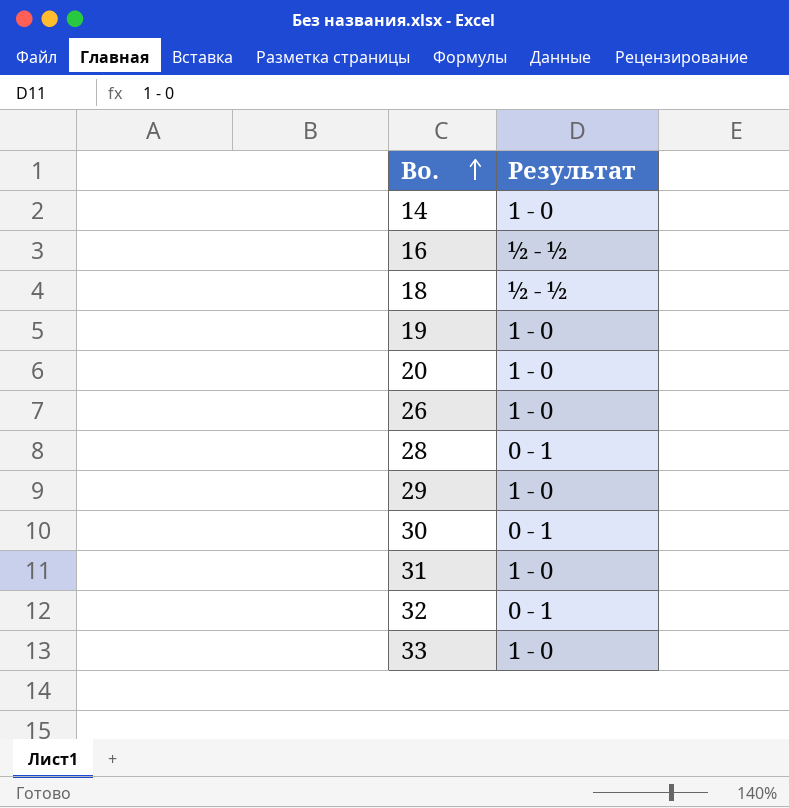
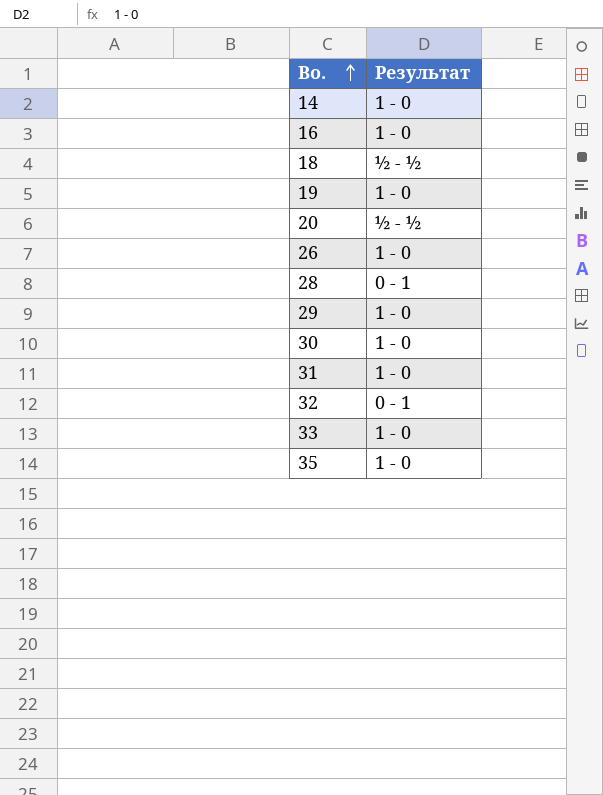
16 | Результат: ½ - ½ -> 1 - 0
20 | Результат: 1 - 0 -> ½ - ½
30 | Результат: 0 - 1 -> 1 - 0
row 35: none -> 1 - 0

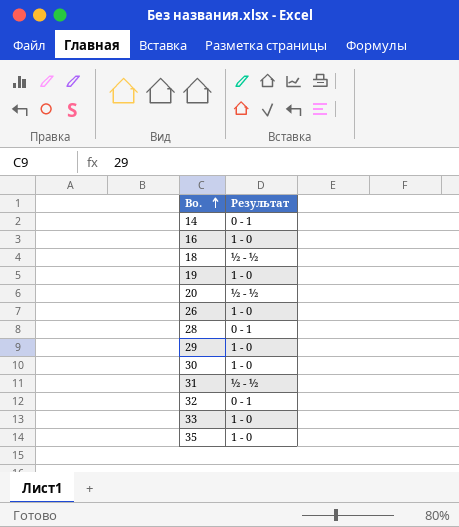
14 | Результат: 1 - 0 -> 0 - 1
31 | Результат: 1 - 0 -> ½ - ½

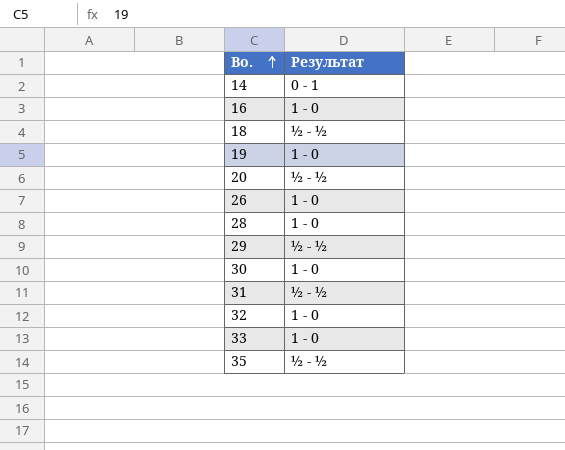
28 | Результат: 0 - 1 -> 1 - 0
29 | Результат: 1 - 0 -> ½ - ½
32 | Результат: 0 - 1 -> 1 - 0
35 | Результат: 1 - 0 -> ½ - ½

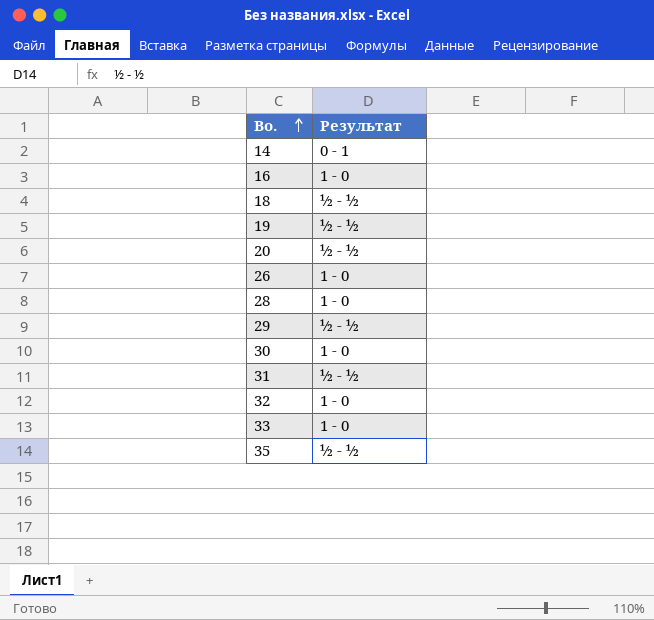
19 | Результат: 1 - 0 -> ½ - ½

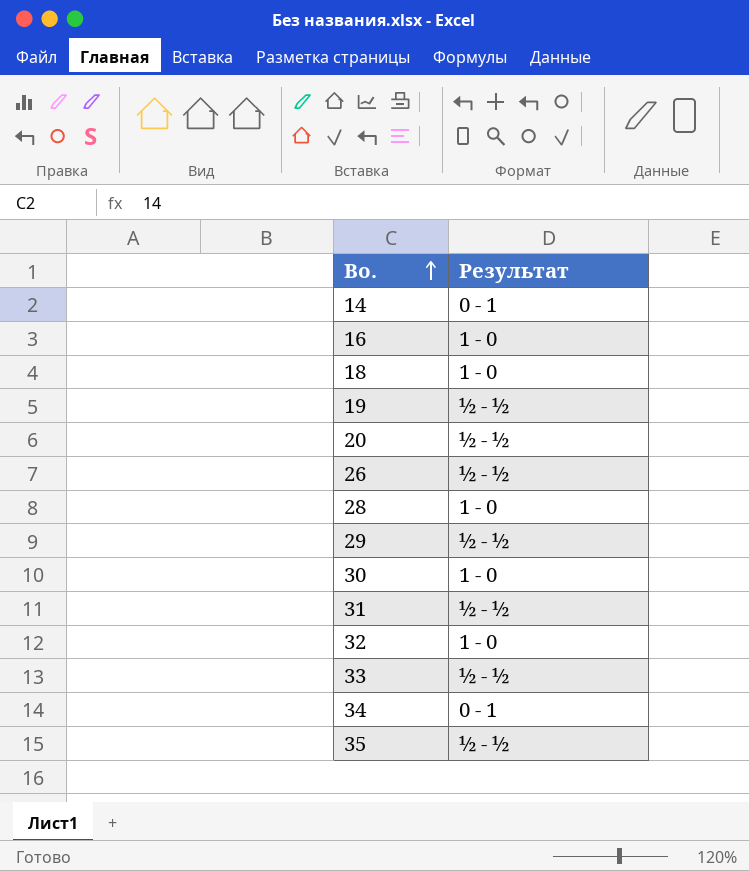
18 | Результат: ½ - ½ -> 1 - 0
26 | Результат: 1 - 0 -> ½ - ½
33 | Результат: 1 - 0 -> ½ - ½
row 34: none -> 0 - 1

